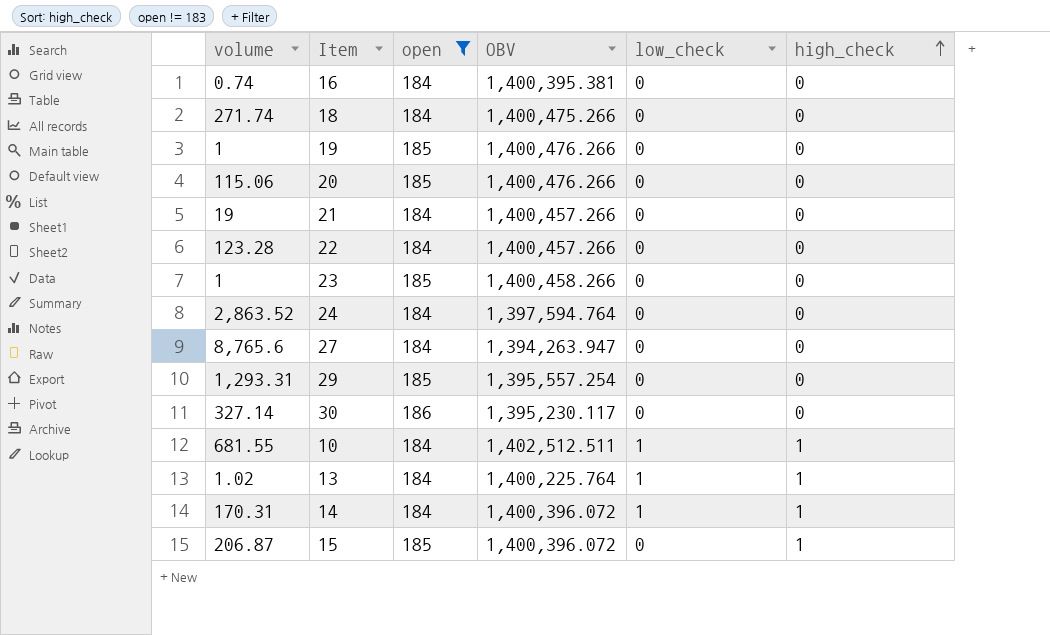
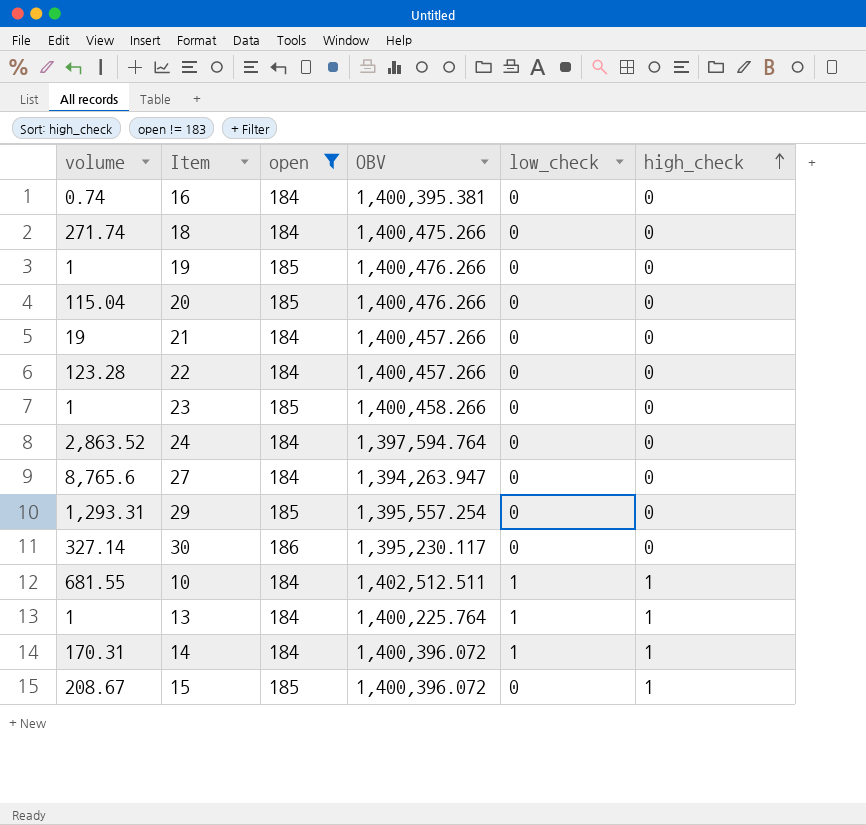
20 | volume: 115.06 -> 115.04
13 | volume: 1.02 -> 1
15 | volume: 206.87 -> 208.67

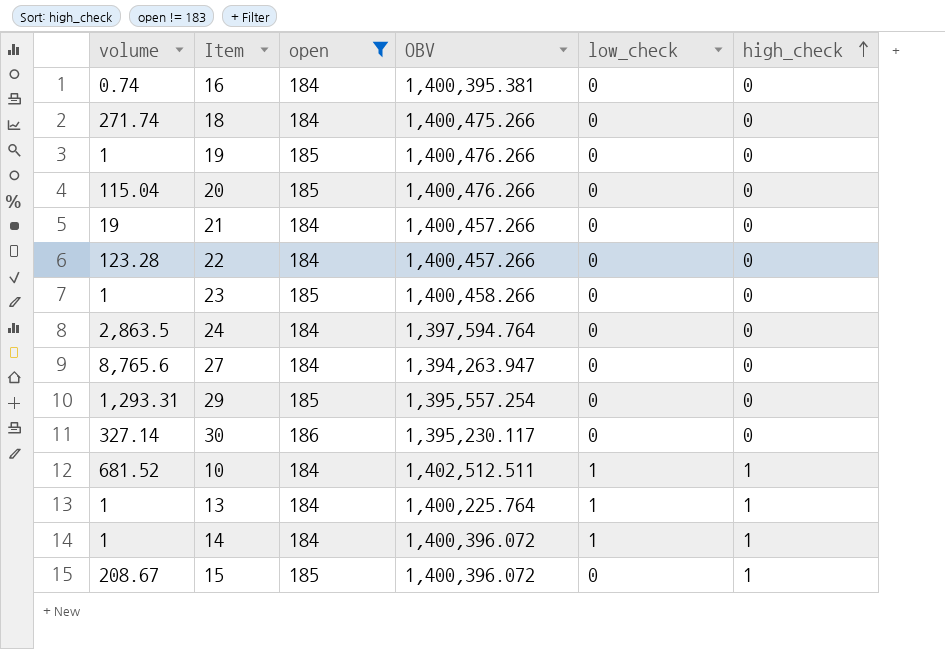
24 | volume: 2,863.52 -> 2,863.5
10 | volume: 681.55 -> 681.52
14 | volume: 170.31 -> 1

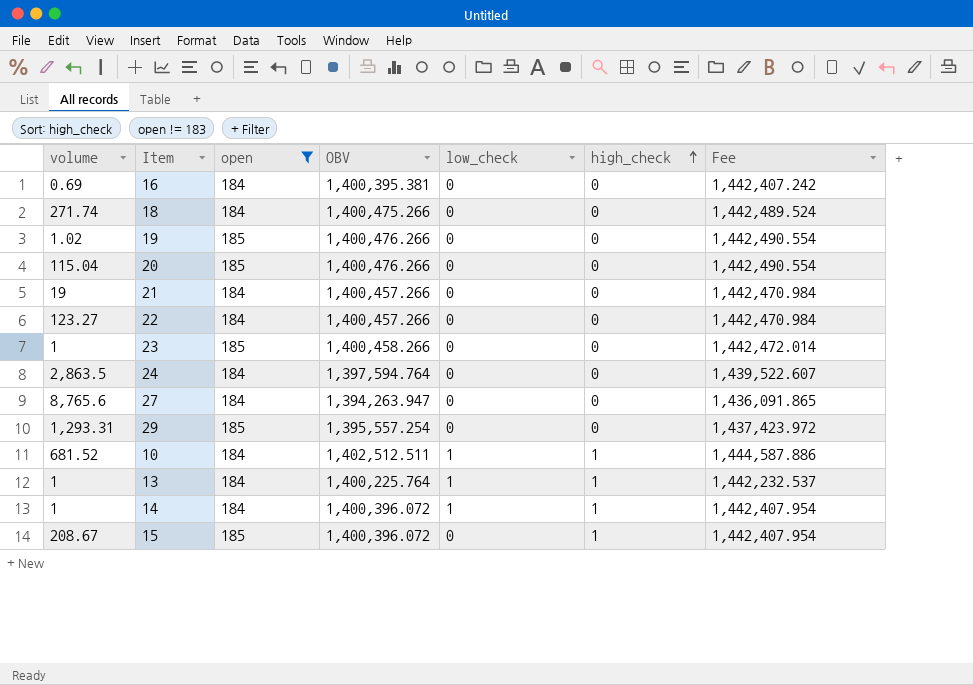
column Fee | formula: none -> [OBV] * 1.03
row 30: 327.14 | 186 | 1,395,230.117 | 0 | 0 -> none
16 | volume: 0.74 -> 0.69
19 | volume: 1 -> 1.02
22 | volume: 123.28 -> 123.27

